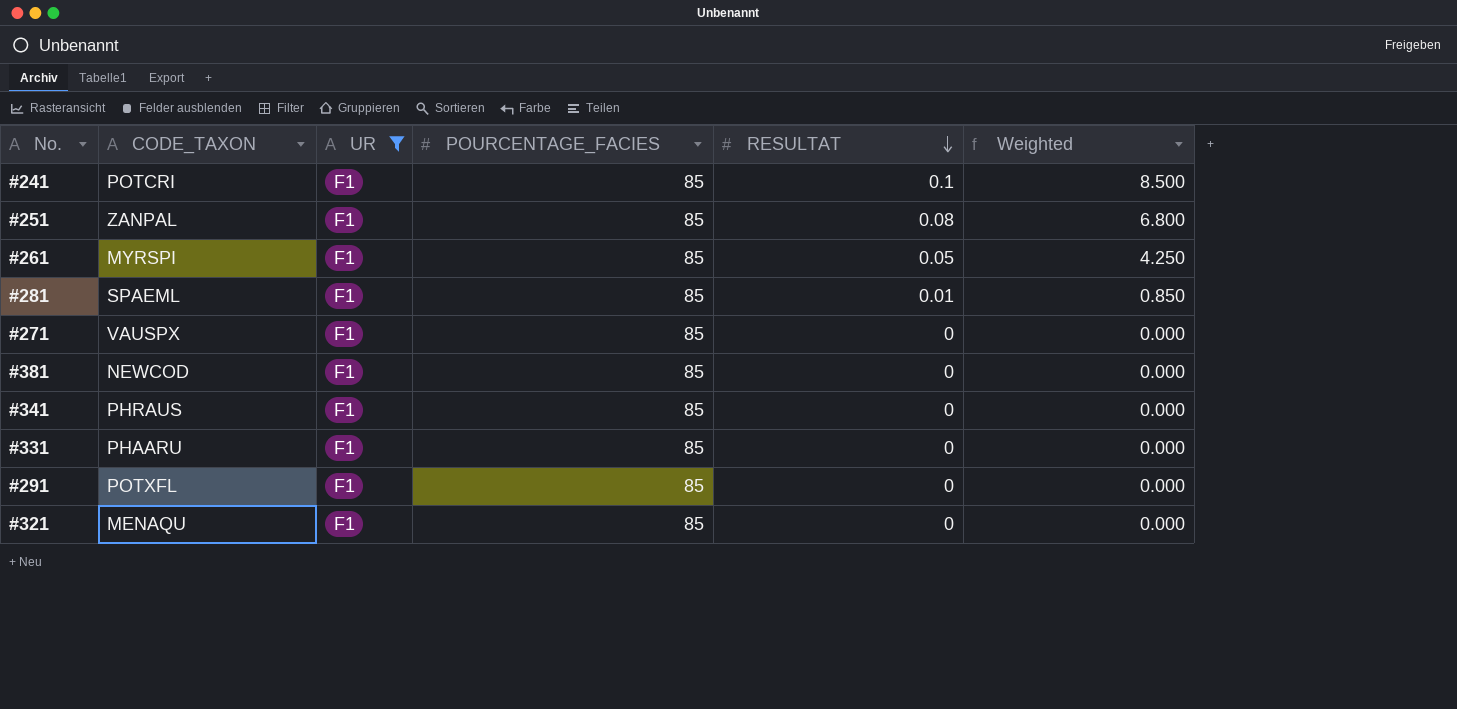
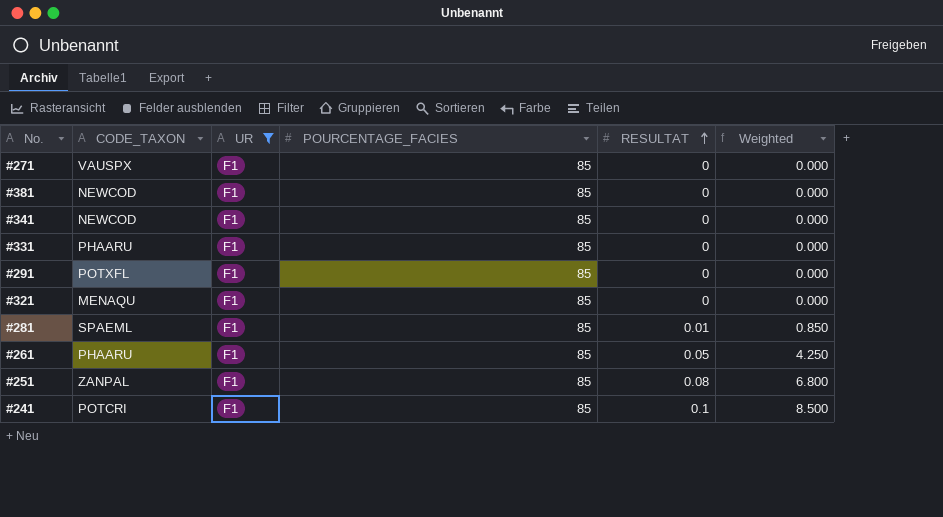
row order: RESULTAT descending -> RESULTAT ascending
#341 | CODE_TAXON: PHRAUS -> NEWCOD
#261 | CODE_TAXON: MYRSPI -> PHAARU

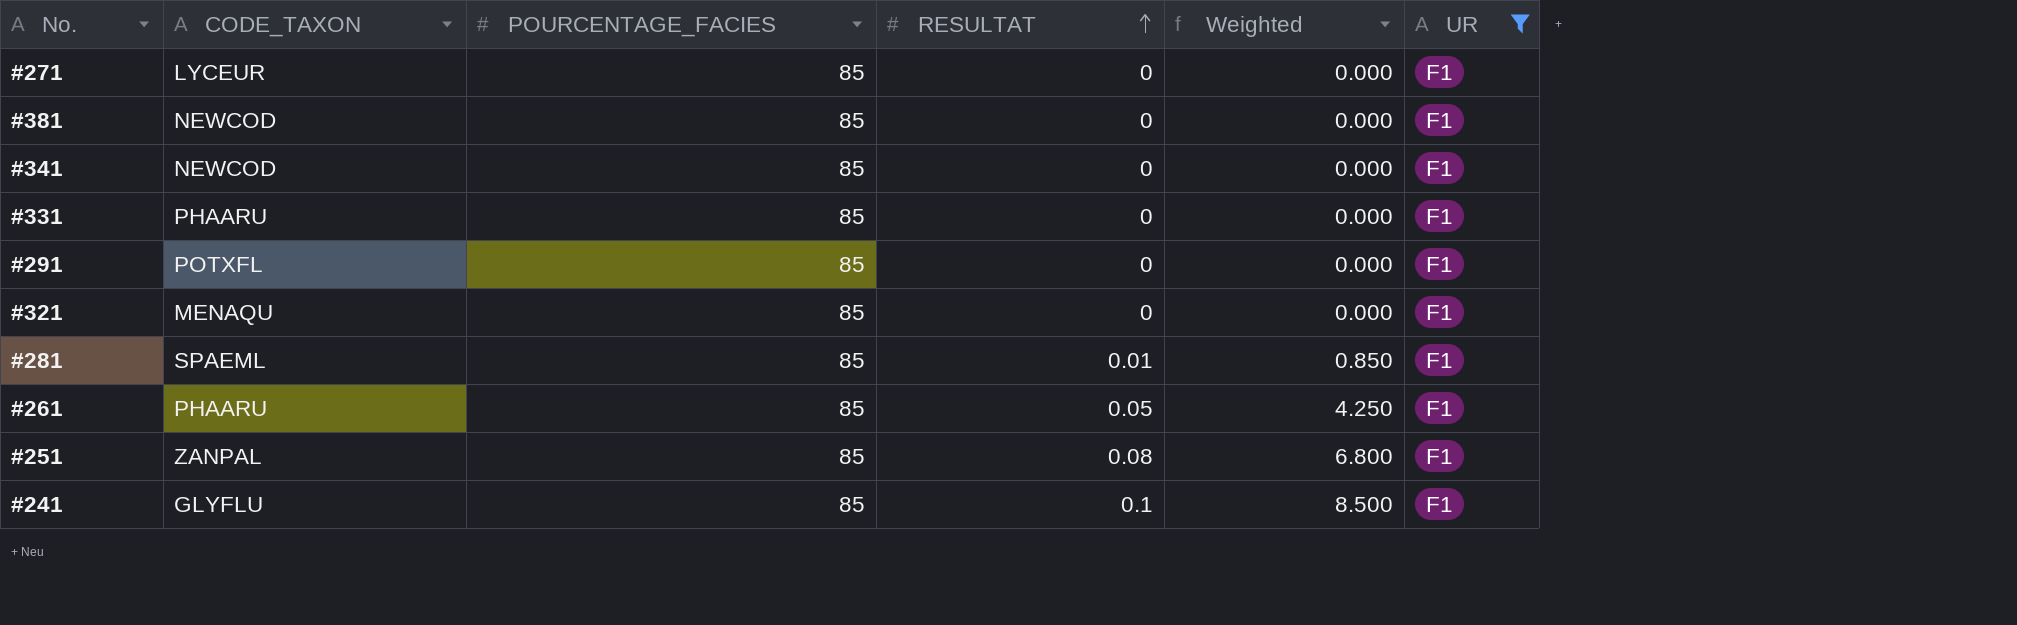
column UR | position: 3 -> 6
#271 | CODE_TAXON: VAUSPX -> LYCEUR
#241 | CODE_TAXON: POTCRI -> GLYFLU

